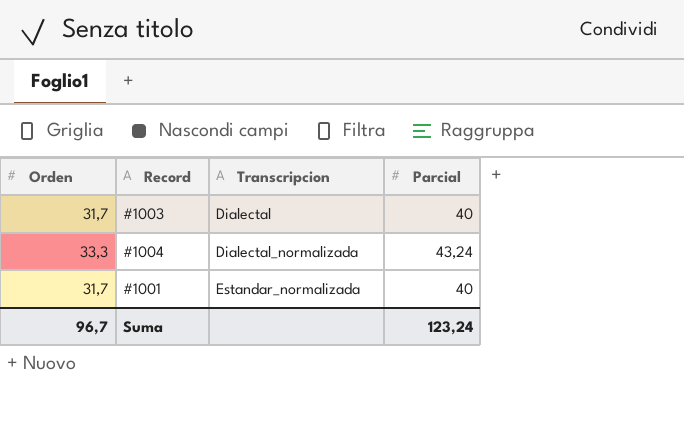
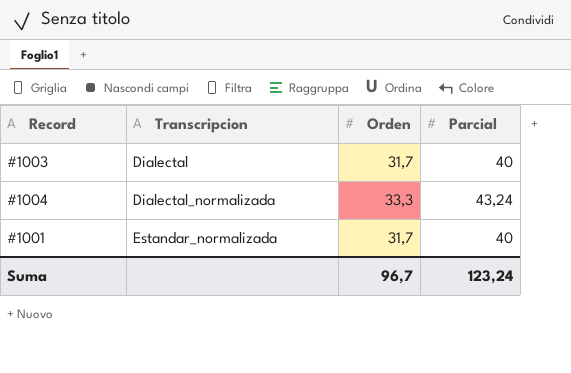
column Orden | position: 1 -> 3

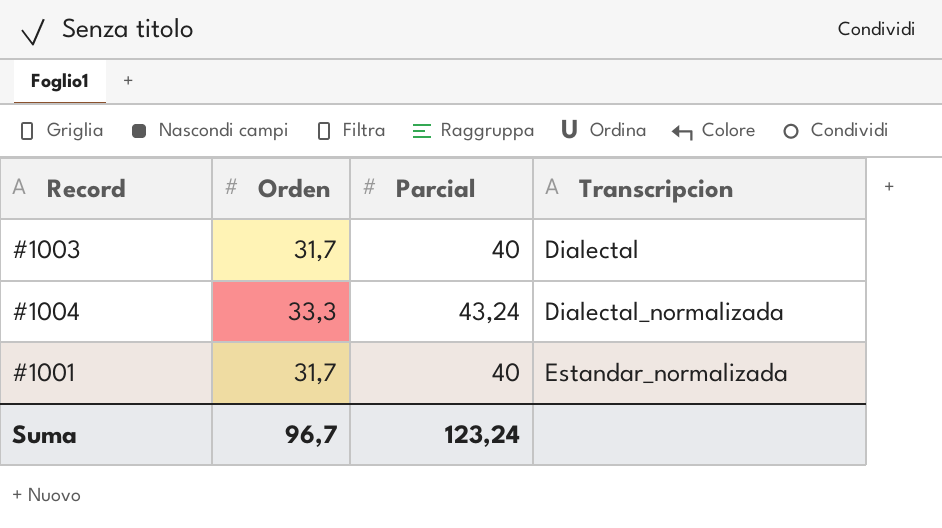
column Transcripcion | position: 2 -> 4

